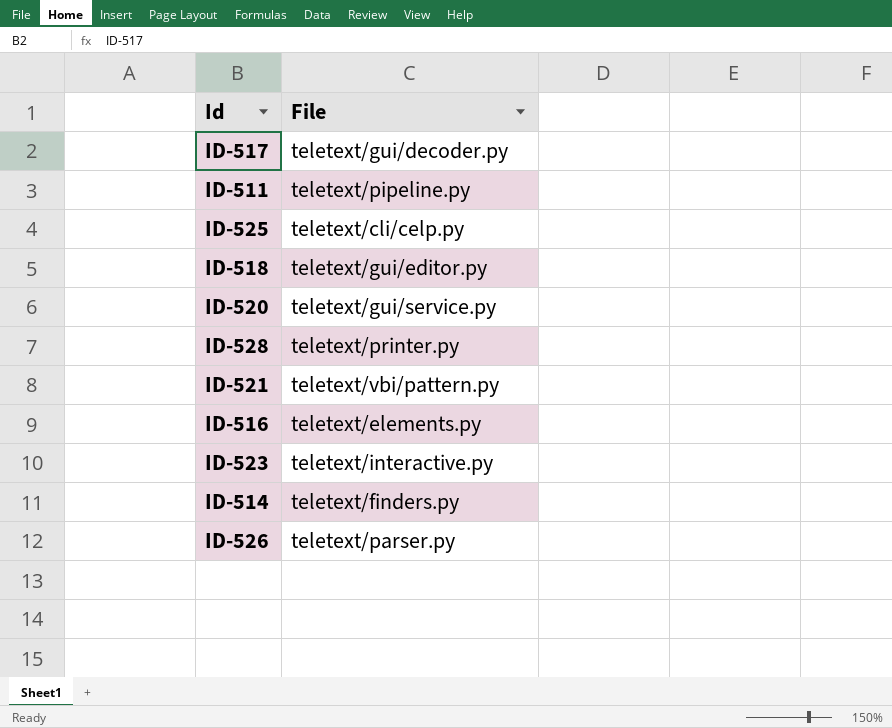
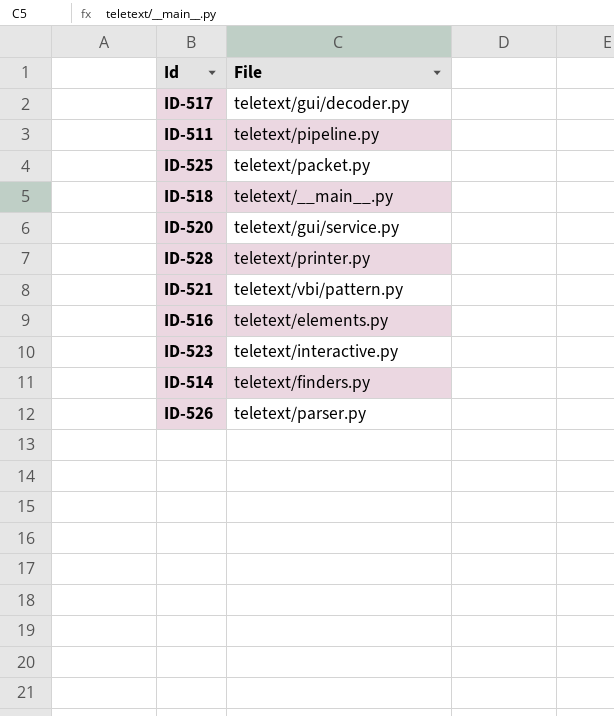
ID-525 | File: teletext/cli/celp.py -> teletext/packet.py
ID-518 | File: teletext/gui/editor.py -> teletext/__main__.py

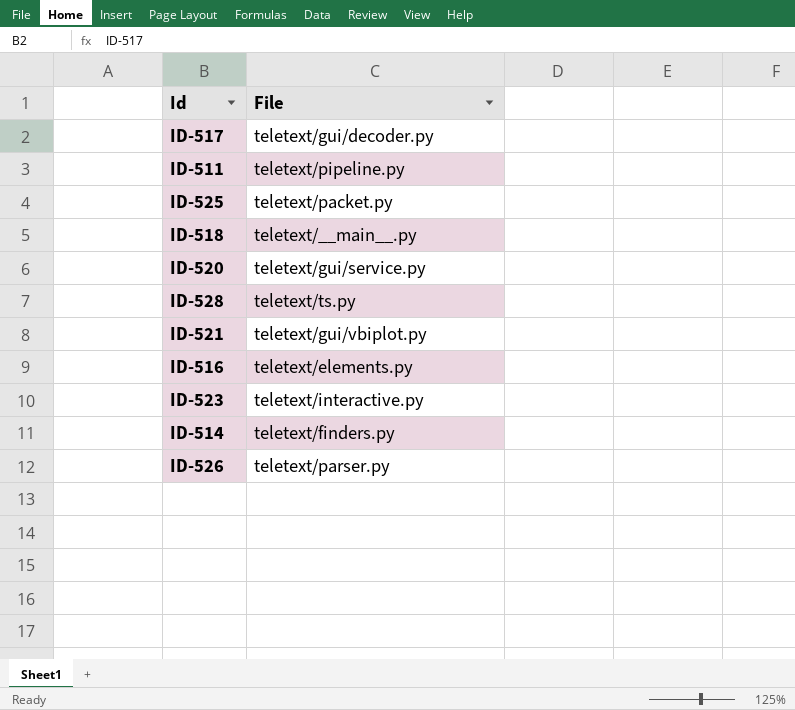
ID-528 | File: teletext/printer.py -> teletext/ts.py
ID-521 | File: teletext/vbi/pattern.py -> teletext/gui/vbiplot.py

